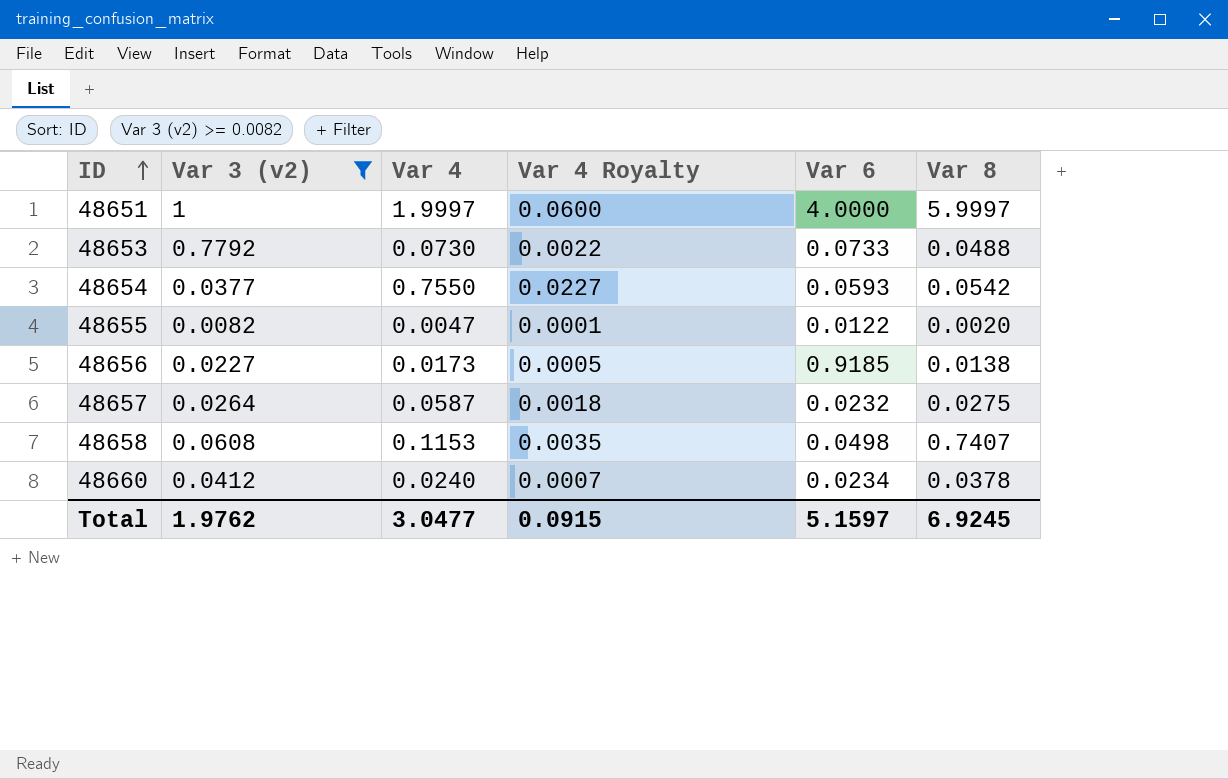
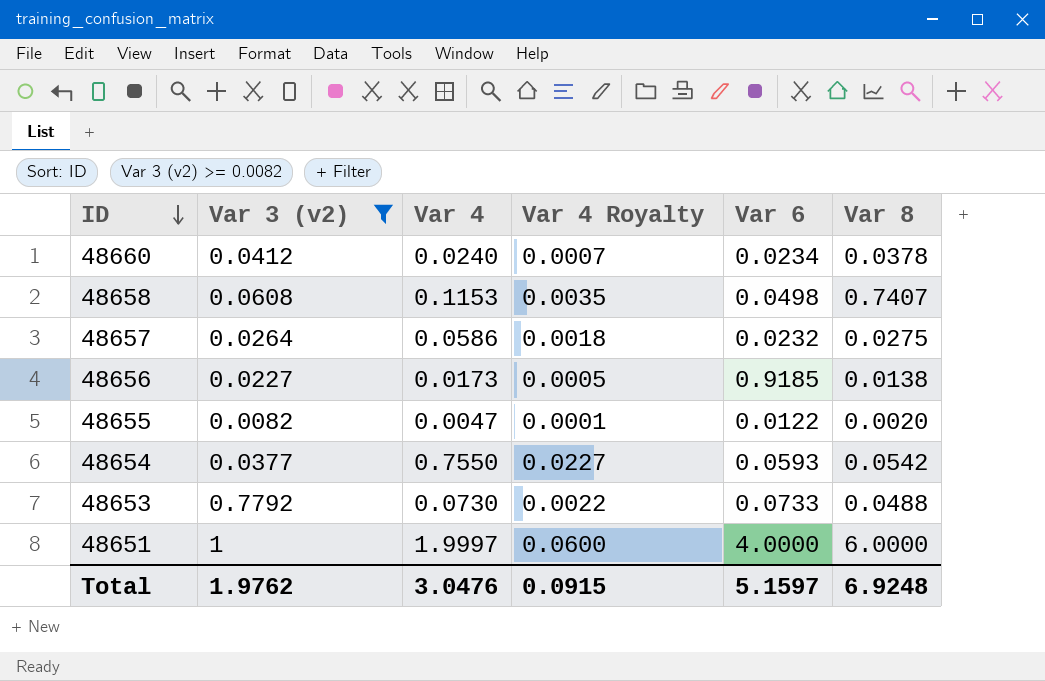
row order: ID ascending -> ID descending
48657 | Var 4: 0.0587 -> 0.0586
48651 | Var 8: 5.9997 -> 6.0000
Total | Var 4: 3.0477 -> 3.0476
Total | Var 8: 6.9245 -> 6.9248

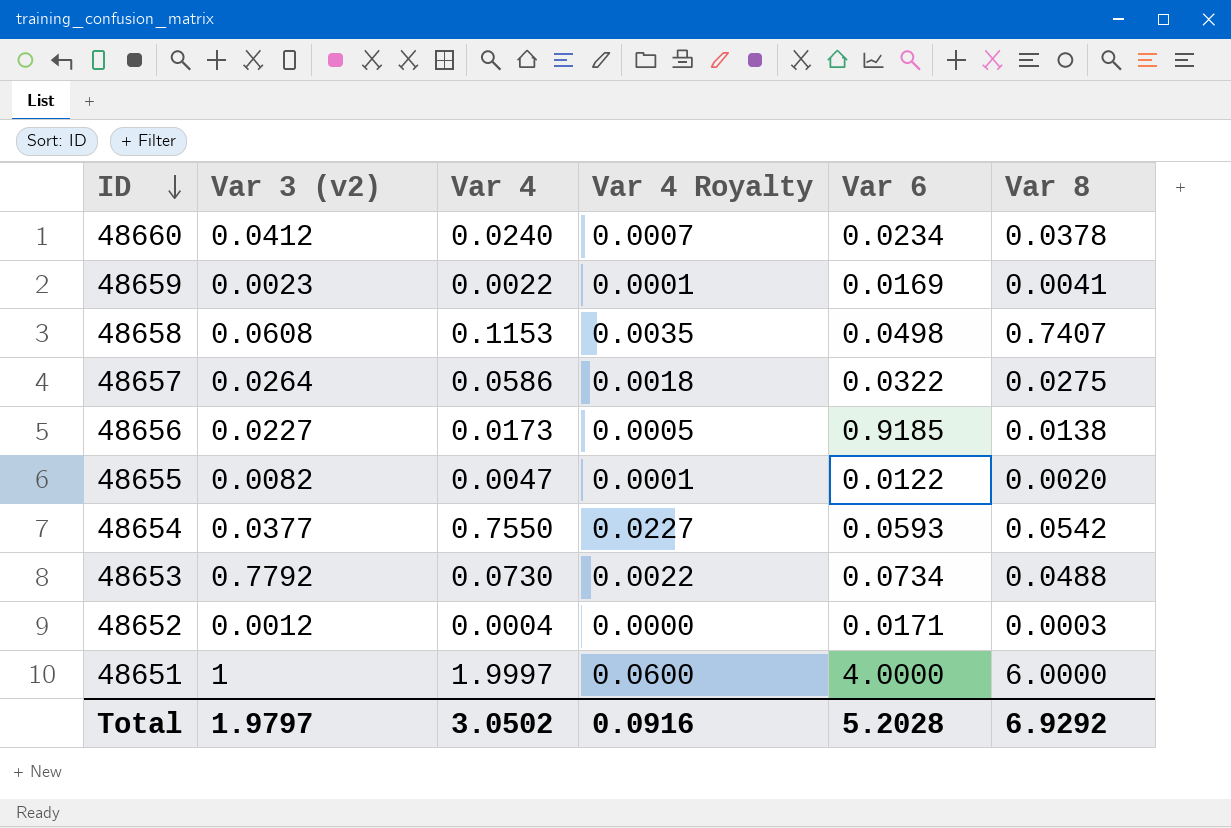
filter: Var 3 (v2) >= 0.0082 -> none
48657 | Var 6: 0.0232 -> 0.0322
48653 | Var 6: 0.0733 -> 0.0734
Total | Var 3 (v2): 1.9762 -> 1.9797
Total | Var 4: 3.0476 -> 3.0502
Total | Var 4 Royalty: 0.0915 -> 0.0916
Total | Var 6: 5.1597 -> 5.2028
Total | Var 8: 6.9248 -> 6.9292

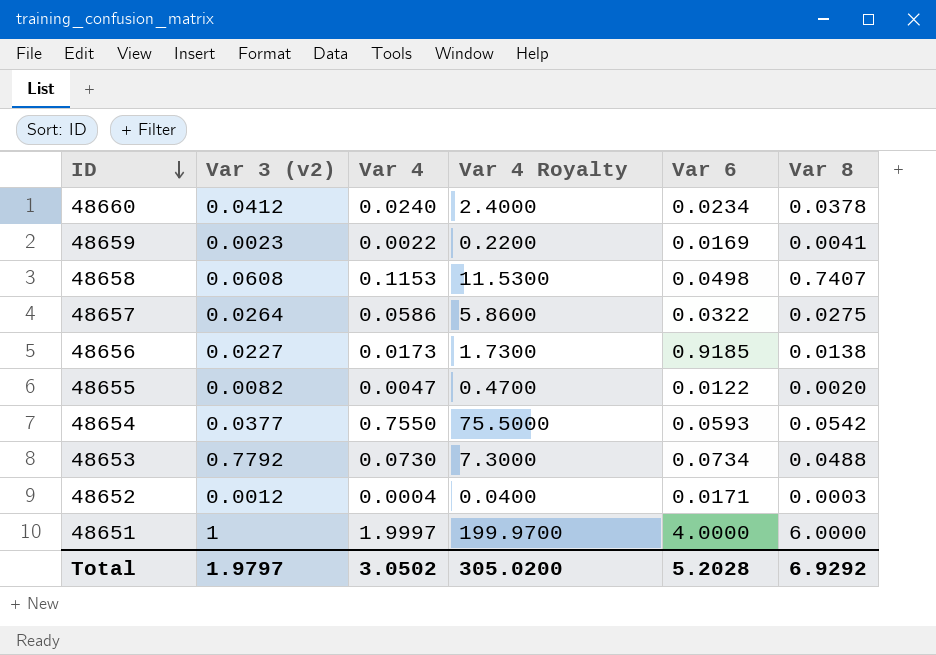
column Var 4 Royalty | formula: [Var 4] * 0.03 -> [Var 4] * 100
Total | Var 4 Royalty: 0.0916 -> 305.0200

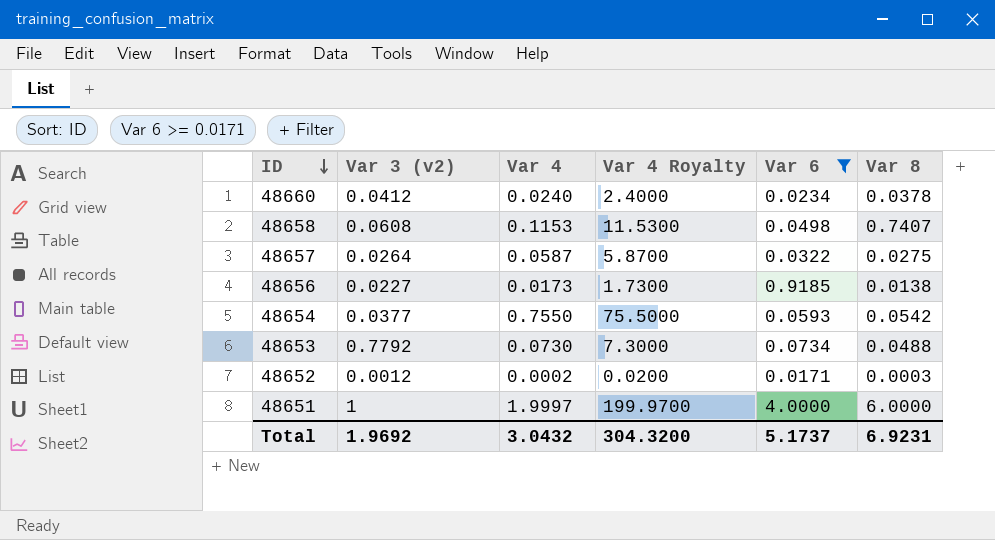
filter: none -> Var 6 >= 0.0171
48657 | Var 4: 0.0586 -> 0.0587
48657 | Var 4 Royalty: 5.8600 -> 5.8700
48652 | Var 4: 0.0004 -> 0.0002
48652 | Var 4 Royalty: 0.0400 -> 0.0200
Total | Var 3 (v2): 1.9797 -> 1.9692
Total | Var 4: 3.0502 -> 3.0432
Total | Var 4 Royalty: 305.0200 -> 304.3200
Total | Var 6: 5.2028 -> 5.1737
Total | Var 8: 6.9292 -> 6.9231

